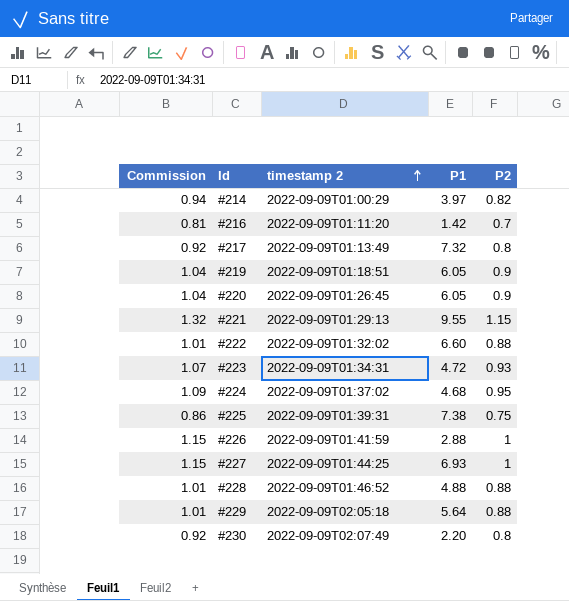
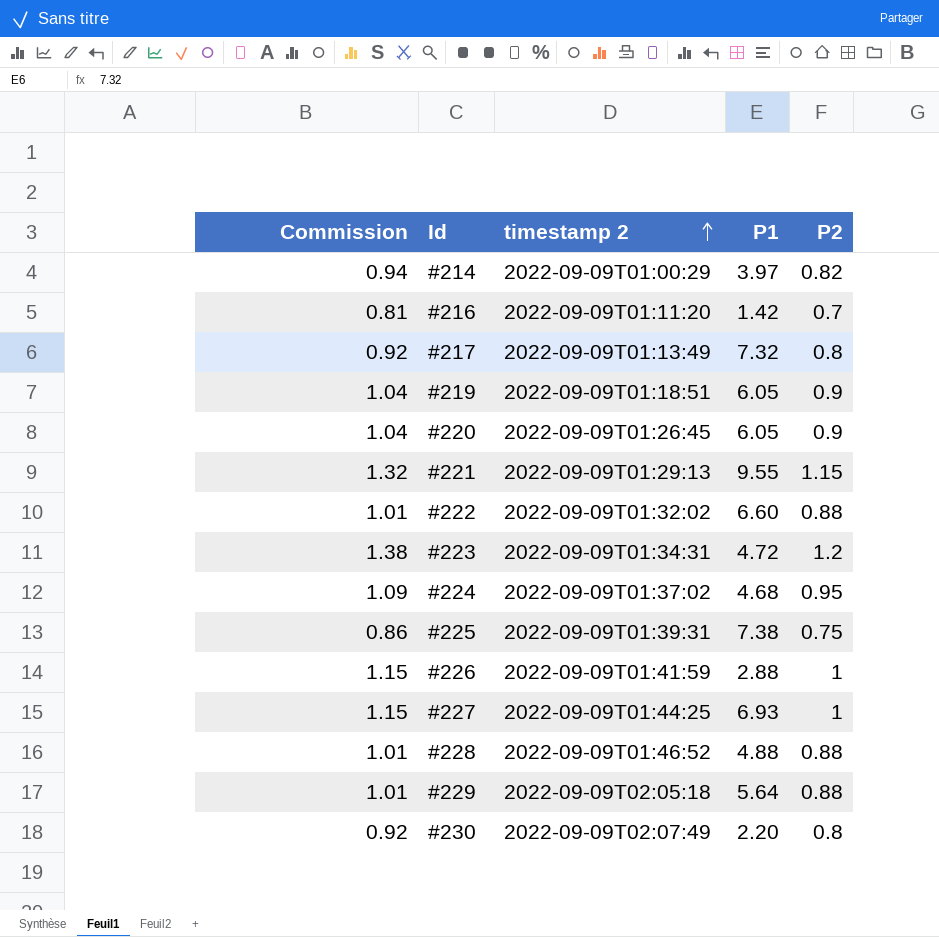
#223 | Commission: 1.07 -> 1.38
#223 | P2: 0.93 -> 1.2

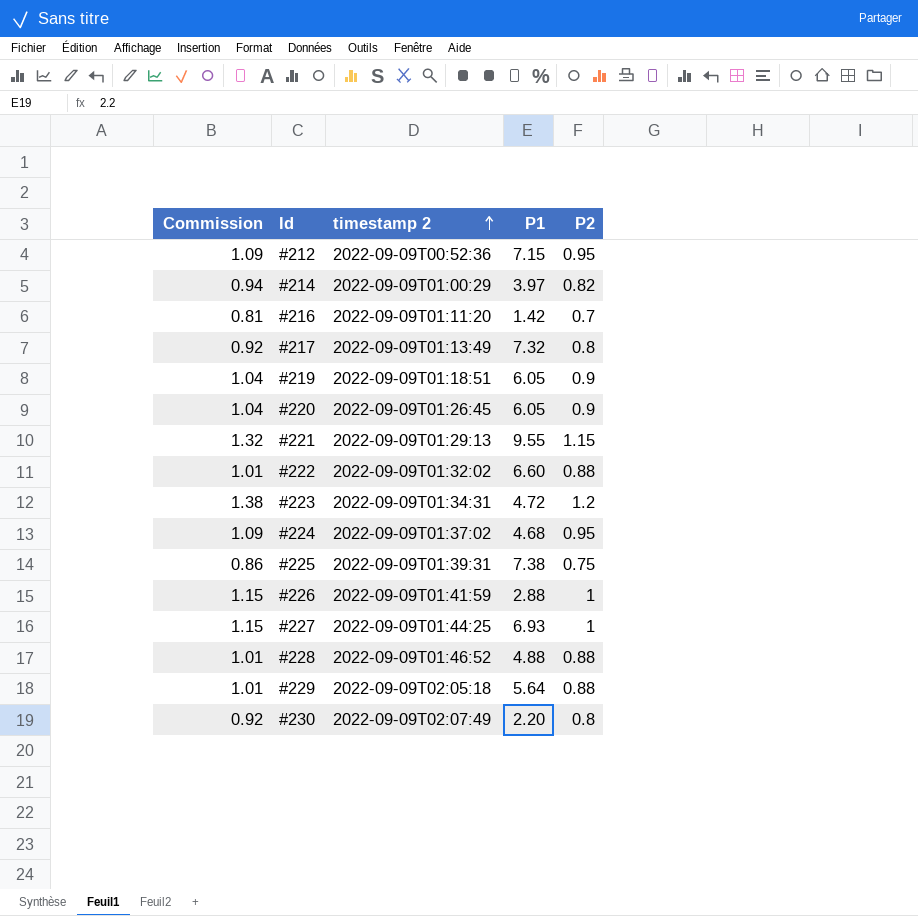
row #212: none -> 1.09 | 2022-09-09T00:52:36 | 7.15 | 0.95

